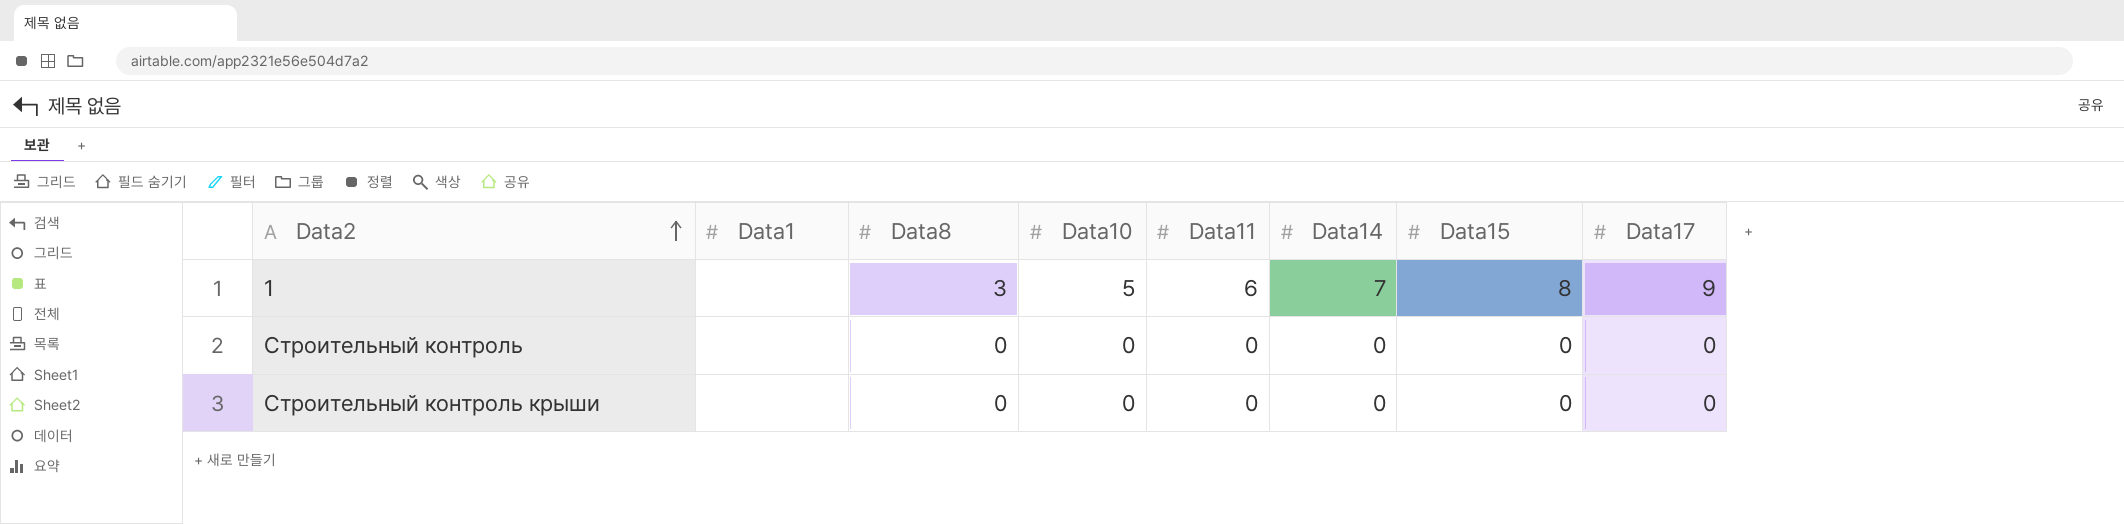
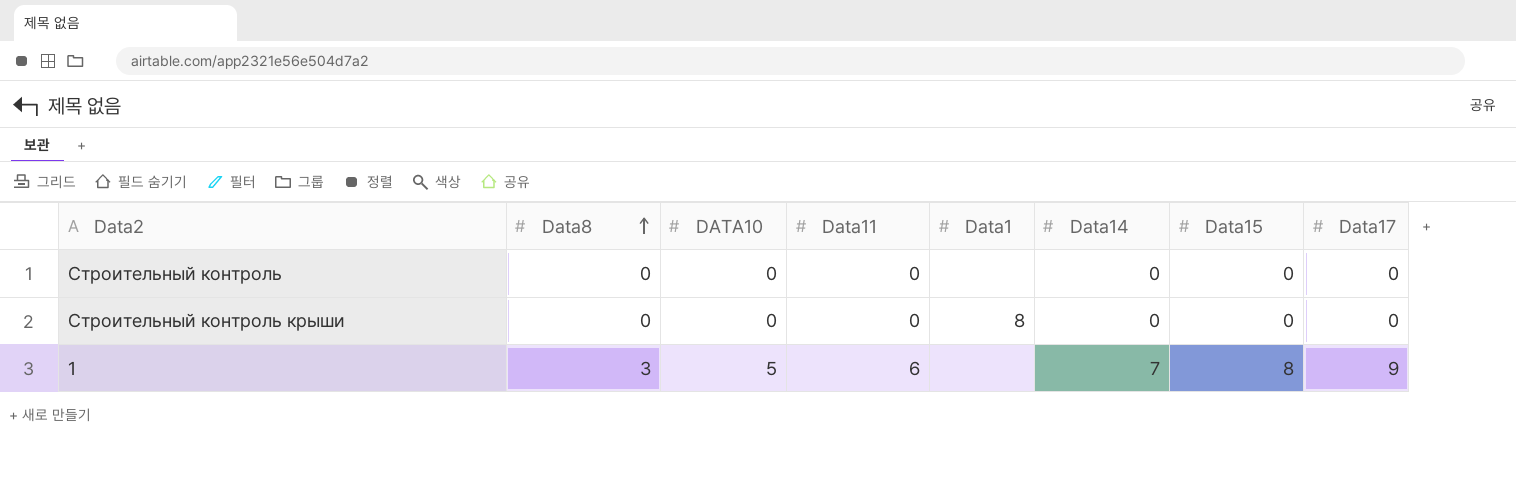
row order: Data2 ascending -> Data8 ascending
column name: Data10 -> DATA10
column Data1 | position: 2 -> 5
Строительный контроль крыши | Data1: none -> 8

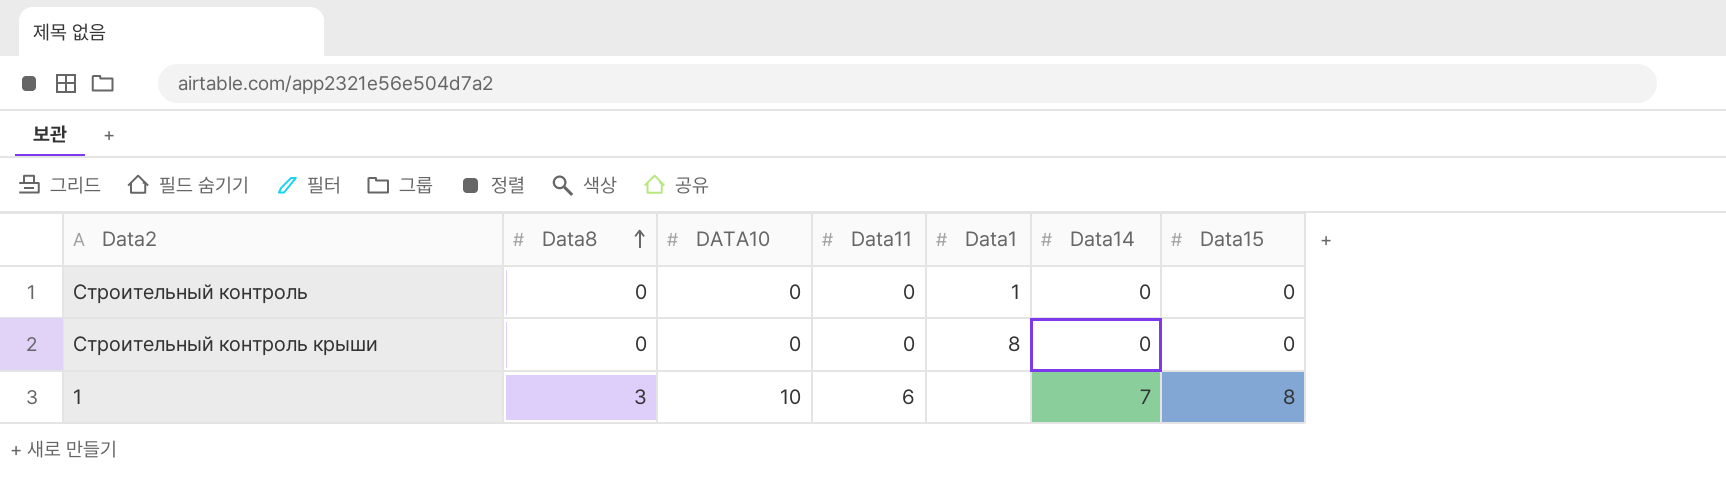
column Data17 | position: 8 -> none
Строительный контроль | Data1: none -> 1
1 | DATA10: 5 -> 10

